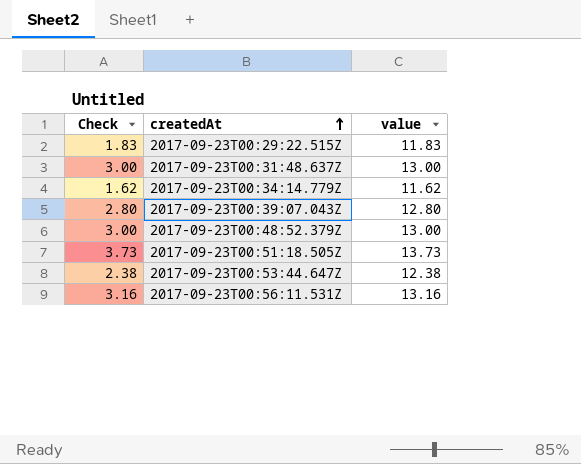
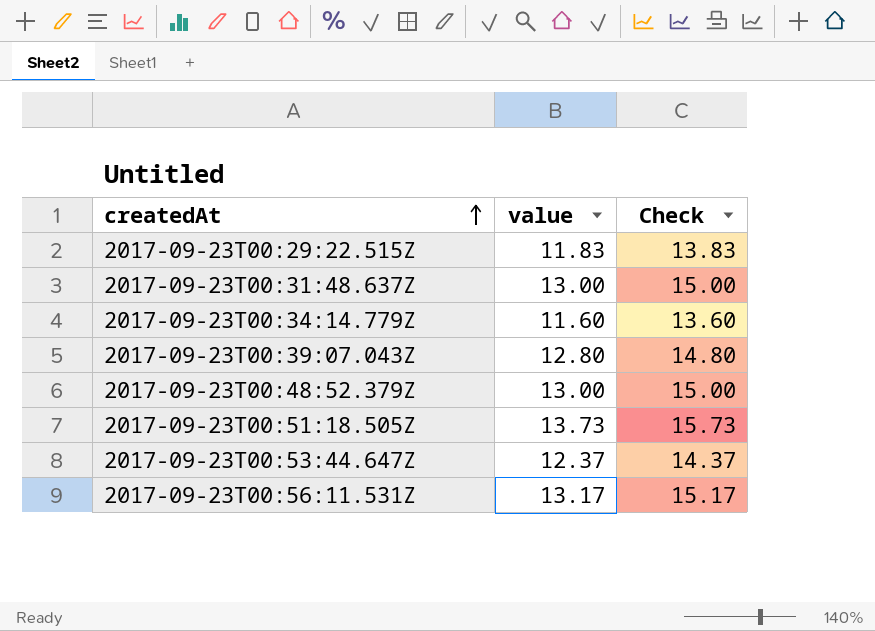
column Check | formula: [value] - 10 -> [value] + 2
column Check | position: 1 -> 3
2017-09-23T00:34:14.779Z | value: 11.62 -> 11.60
2017-09-23T00:53:44.647Z | value: 12.38 -> 12.37
2017-09-23T00:56:11.531Z | value: 13.16 -> 13.17

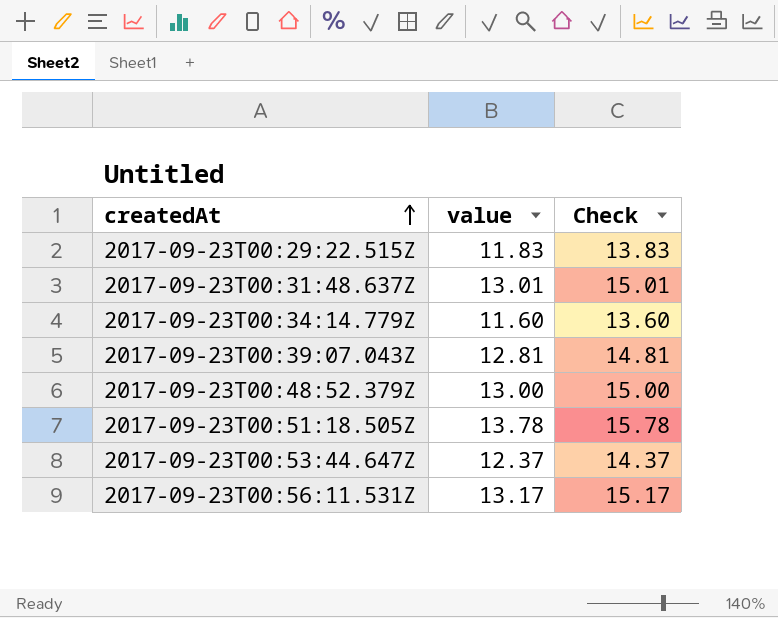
2017-09-23T00:31:48.637Z | value: 13.00 -> 13.01
2017-09-23T00:31:48.637Z | Check: 15.00 -> 15.01
2017-09-23T00:39:07.043Z | value: 12.80 -> 12.81
2017-09-23T00:39:07.043Z | Check: 14.80 -> 14.81
2017-09-23T00:51:18.505Z | value: 13.73 -> 13.78
2017-09-23T00:51:18.505Z | Check: 15.73 -> 15.78

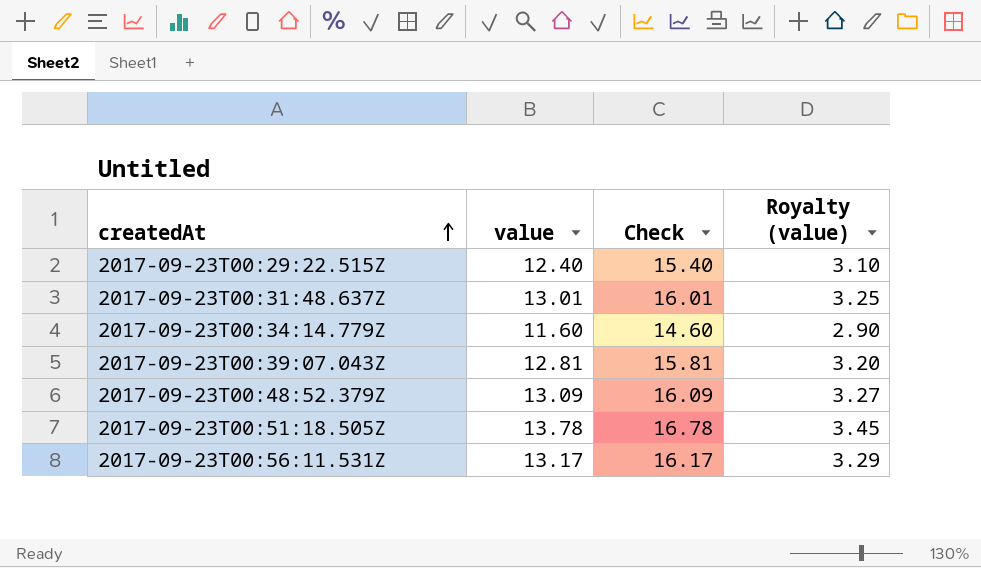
column Check | formula: [value] + 2 -> [value] + 3
column Royalty (value) | formula: none -> [value] * 0.25
row 2017-09-23T00:53:44.647Z: 12.37 | 14.37 -> none
2017-09-23T00:29:22.515Z | value: 11.83 -> 12.40
2017-09-23T00:48:52.379Z | value: 13.00 -> 13.09

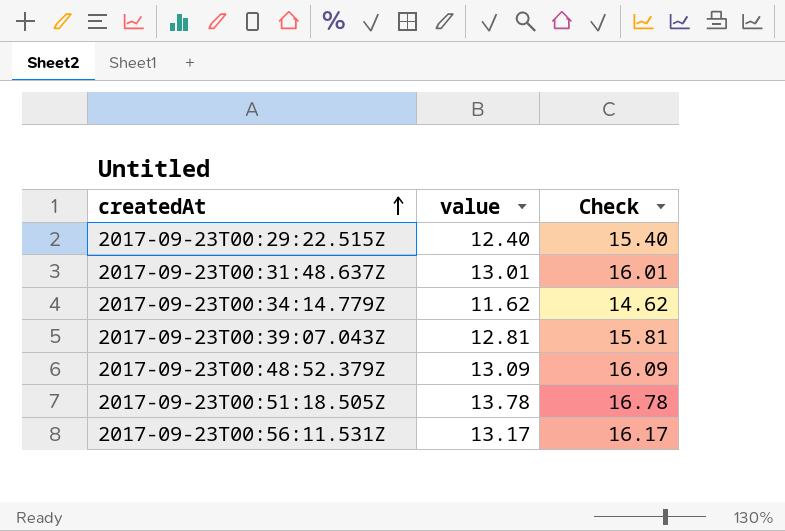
column Royalty (value) | formula: [value] * 0.25 -> none
2017-09-23T00:34:14.779Z | value: 11.60 -> 11.62
2017-09-23T00:34:14.779Z | Check: 14.60 -> 14.62

